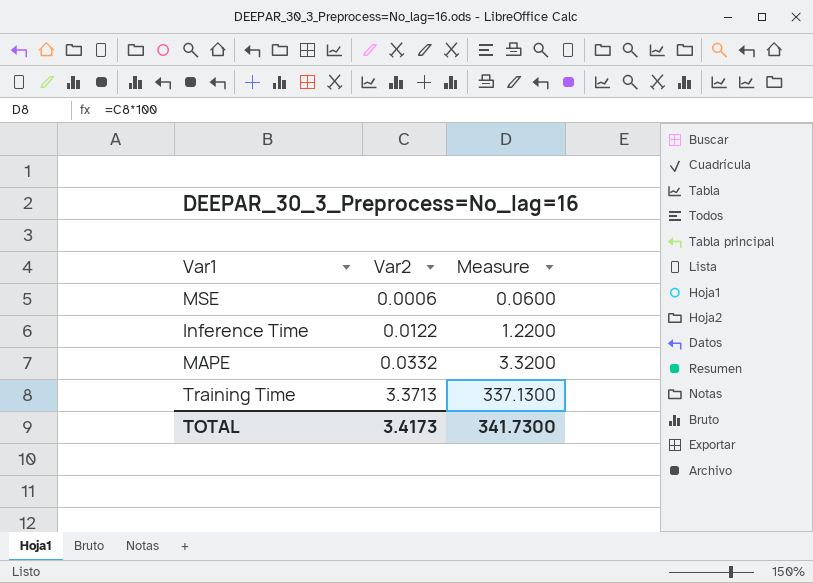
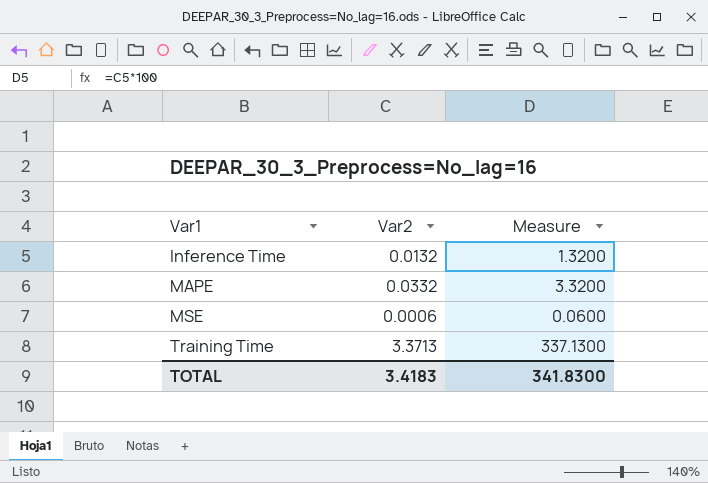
row order: Var2 ascending -> Var1 ascending
Inference Time | Var2: 0.0122 -> 0.0132
Inference Time | Measure: 1.2200 -> 1.3200
TOTAL | Var2: 3.4173 -> 3.4183
TOTAL | Measure: 341.7300 -> 341.8300

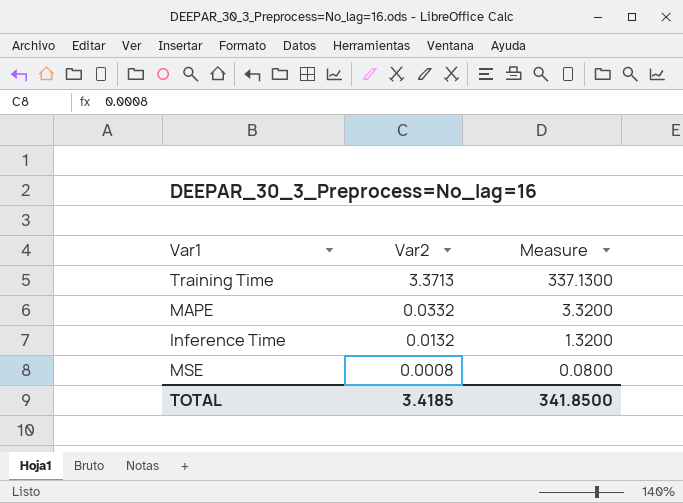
row order: Var1 ascending -> Var2 descending
MSE | Var2: 0.0006 -> 0.0008
MSE | Measure: 0.0600 -> 0.0800
TOTAL | Var2: 3.4183 -> 3.4185
TOTAL | Measure: 341.8300 -> 341.8500

